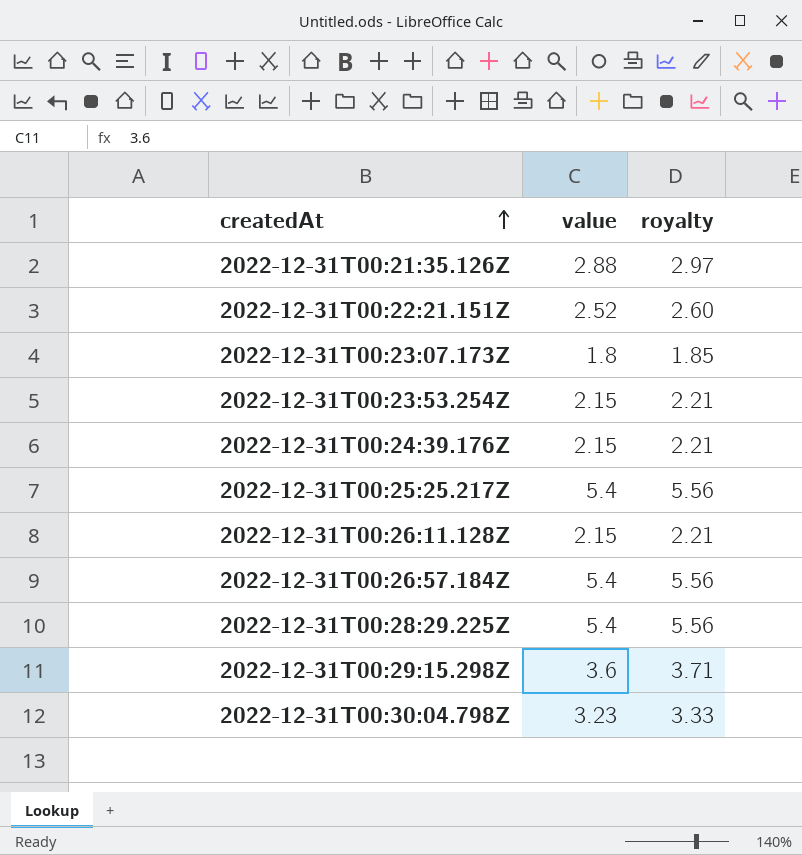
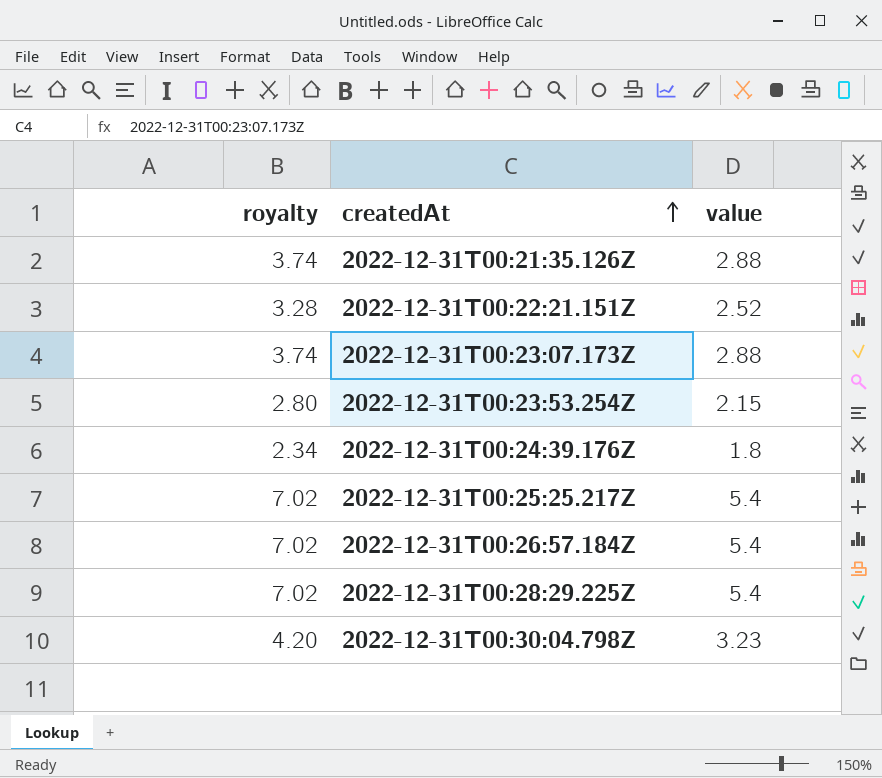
column royalty | formula: [value] * 1.03 -> [value] * 1.3
column royalty | position: 3 -> 1
row 2022-12-31T00:26:11.128Z: 2.15 | 2.21 -> none
row 2022-12-31T00:29:15.298Z: 3.6 | 3.71 -> none
2022-12-31T00:23:07.173Z | value: 1.8 -> 2.88
2022-12-31T00:24:39.176Z | value: 2.15 -> 1.8

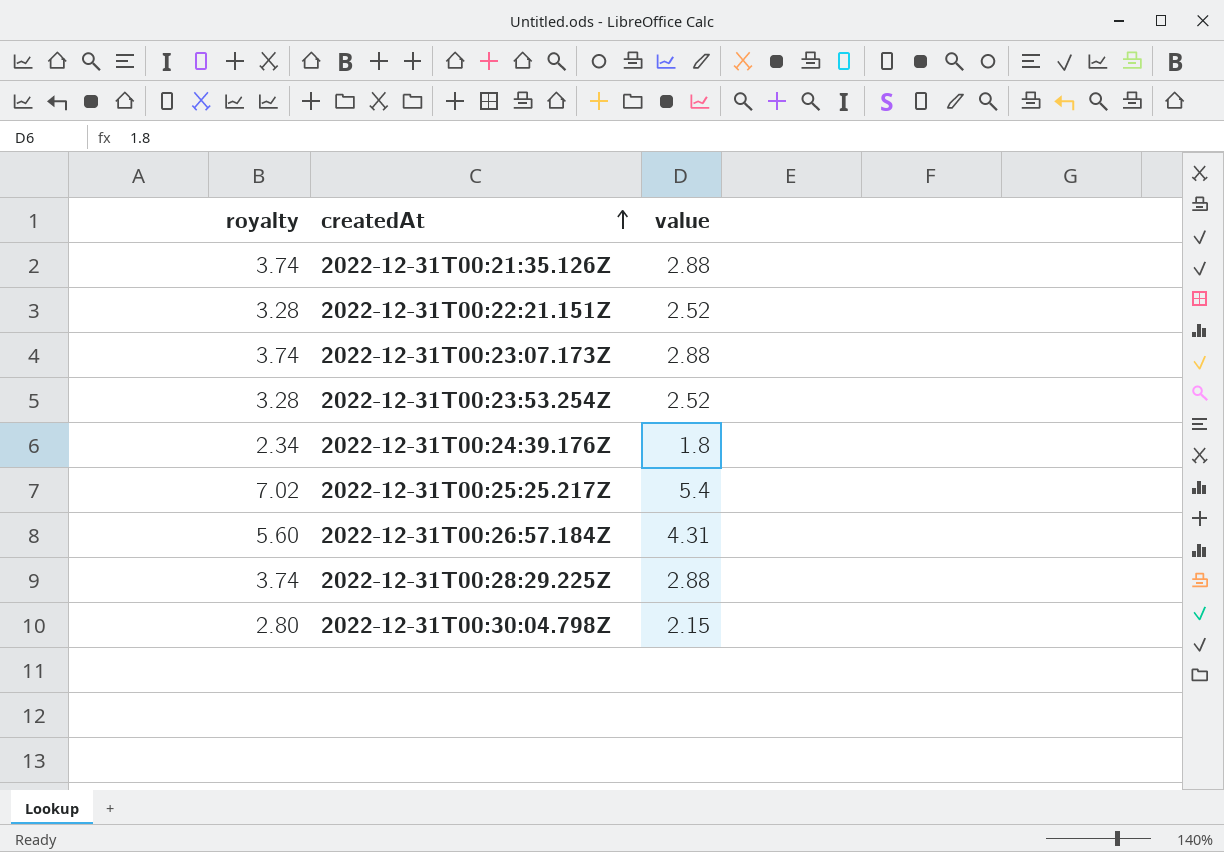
2022-12-31T00:23:53.254Z | royalty: 2.80 -> 3.28
2022-12-31T00:23:53.254Z | value: 2.15 -> 2.52
2022-12-31T00:26:57.184Z | royalty: 7.02 -> 5.60
2022-12-31T00:26:57.184Z | value: 5.4 -> 4.31
2022-12-31T00:28:29.225Z | royalty: 7.02 -> 3.74
2022-12-31T00:28:29.225Z | value: 5.4 -> 2.88
2022-12-31T00:30:04.798Z | royalty: 4.20 -> 2.80
2022-12-31T00:30:04.798Z | value: 3.23 -> 2.15

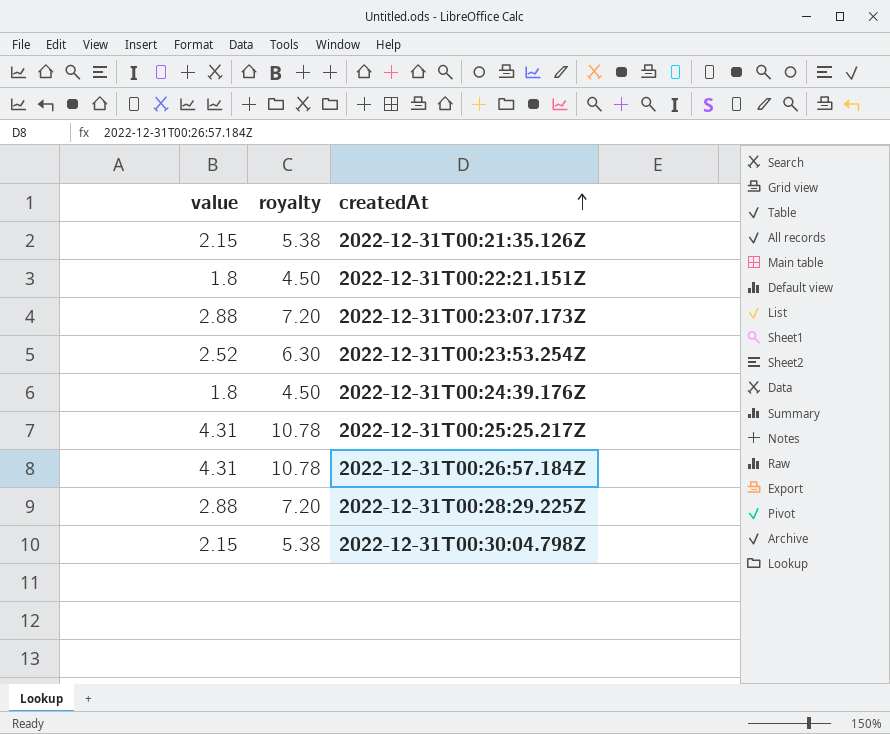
column value | position: 3 -> 1
column royalty | formula: [value] * 1.3 -> [value] * 2.5
2022-12-31T00:21:35.126Z | value: 2.88 -> 2.15
2022-12-31T00:22:21.151Z | value: 2.52 -> 1.8
2022-12-31T00:25:25.217Z | value: 5.4 -> 4.31

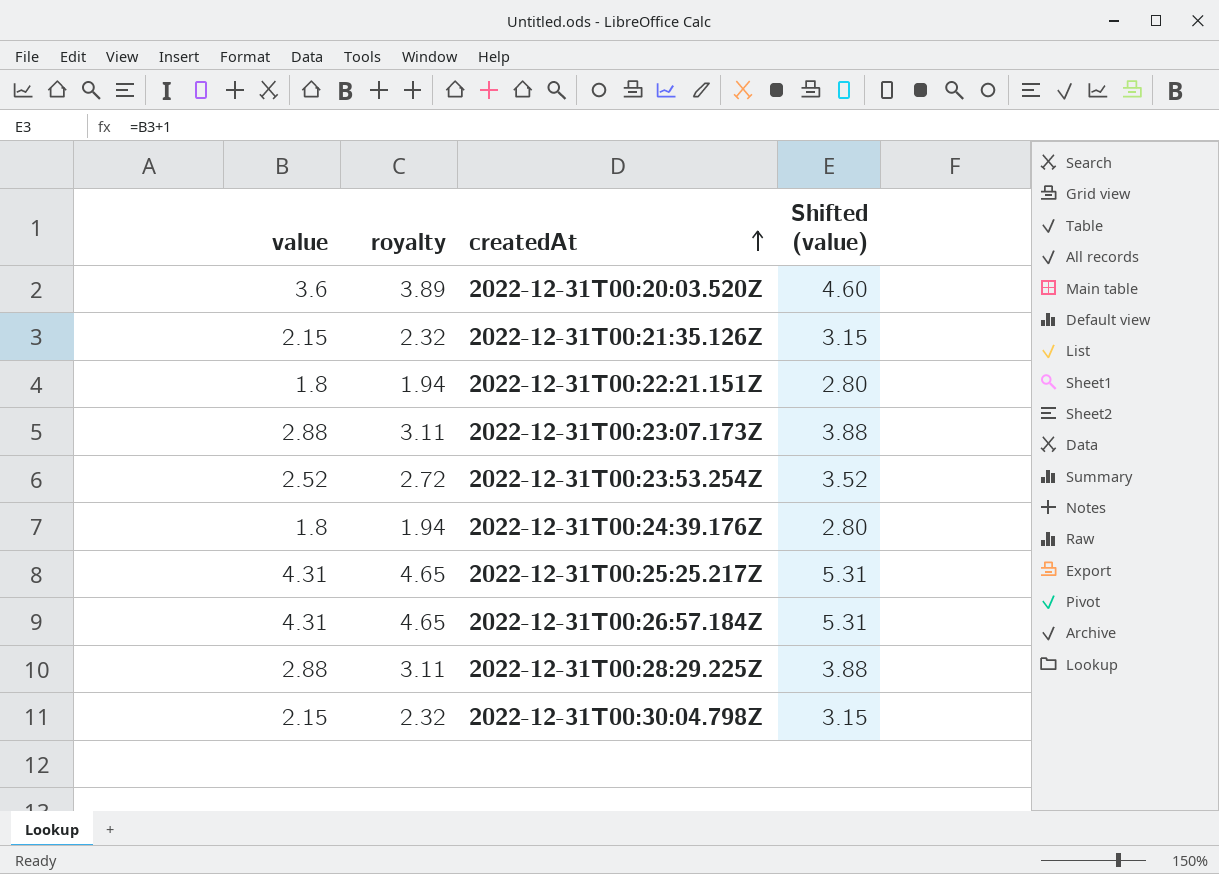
column royalty | formula: [value] * 2.5 -> [value] * 1.08
column Shifted (value) | formula: none -> [value] + 1
row 2022-12-31T00:20:03.520Z: none -> 3.6 | 3.89 | 4.60

